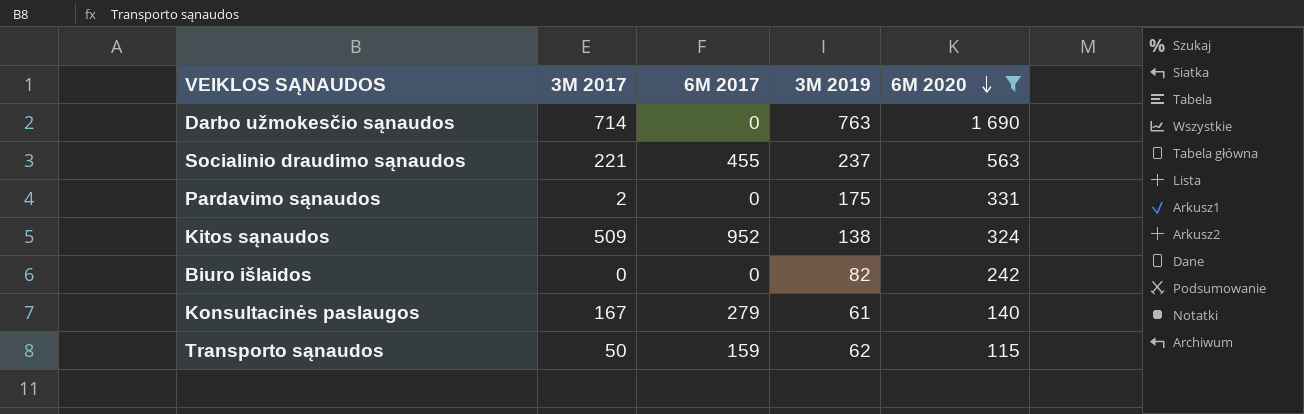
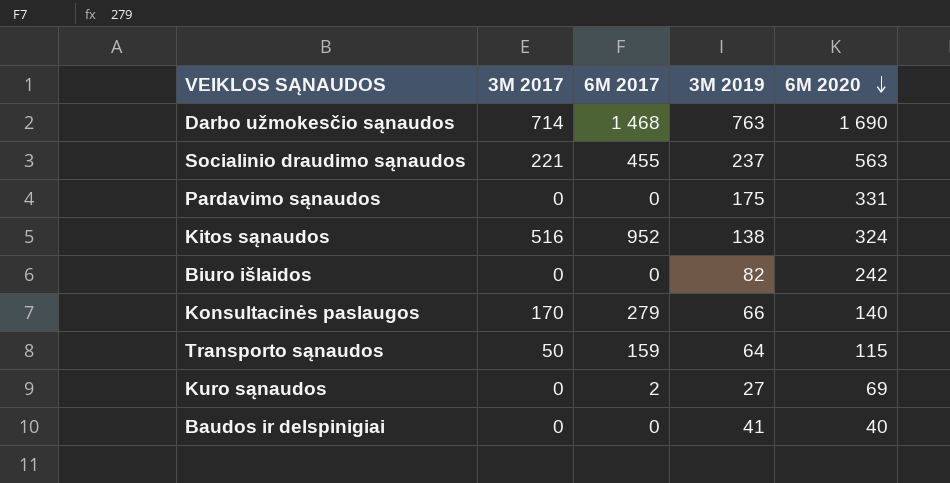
filter: 6M 2020 >= 115 -> none
Darbo užmokesčio sąnaudos | 6M 2017: 0 -> 1 468
Pardavimo sąnaudos | 3M 2017: 2 -> 0
Kitos sąnaudos | 3M 2017: 509 -> 516
Konsultacinės paslaugos | 3M 2017: 167 -> 170
Konsultacinės paslaugos | 3M 2019: 61 -> 66
Transporto sąnaudos | 3M 2019: 62 -> 64

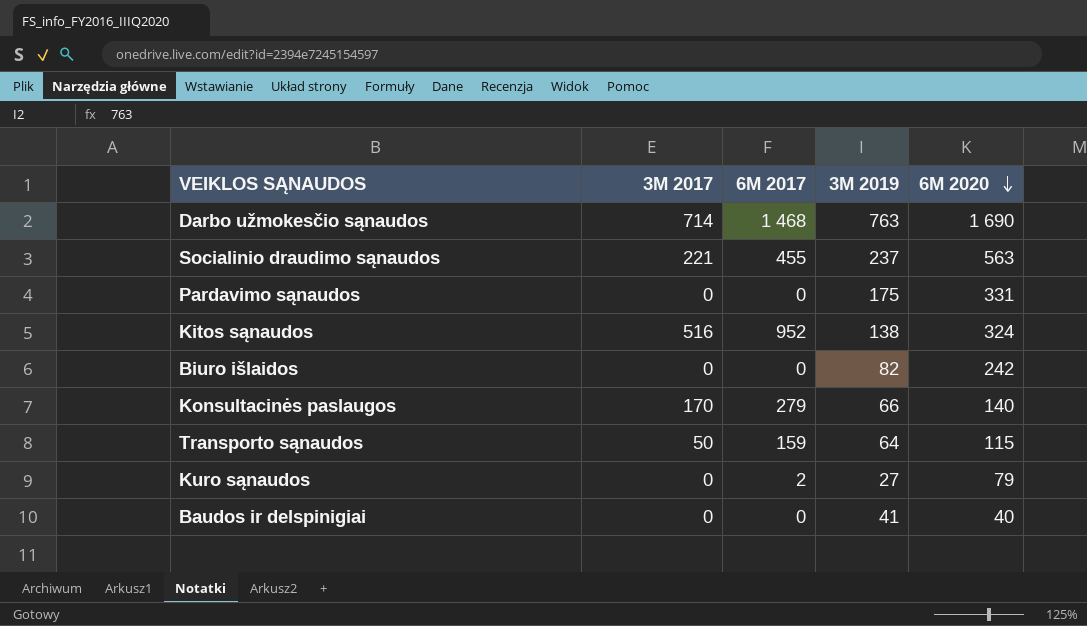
Kuro sąnaudos | 6M 2020: 69 -> 79

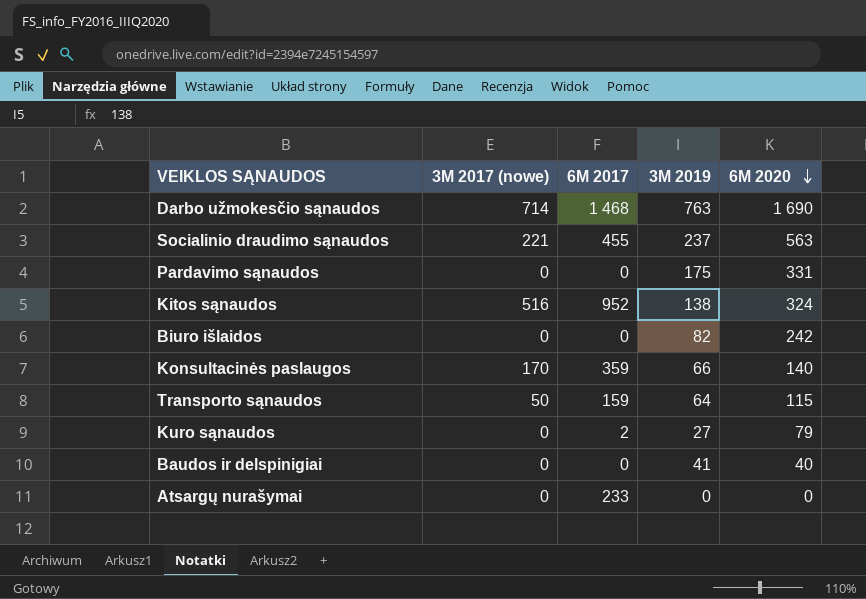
column name: 3M 2017 -> 3M 2017 (nowe)
Konsultacinės paslaugos | 6M 2017: 279 -> 359
row Atsargų nurašymai: none -> 0 | 233 | 0 | 0

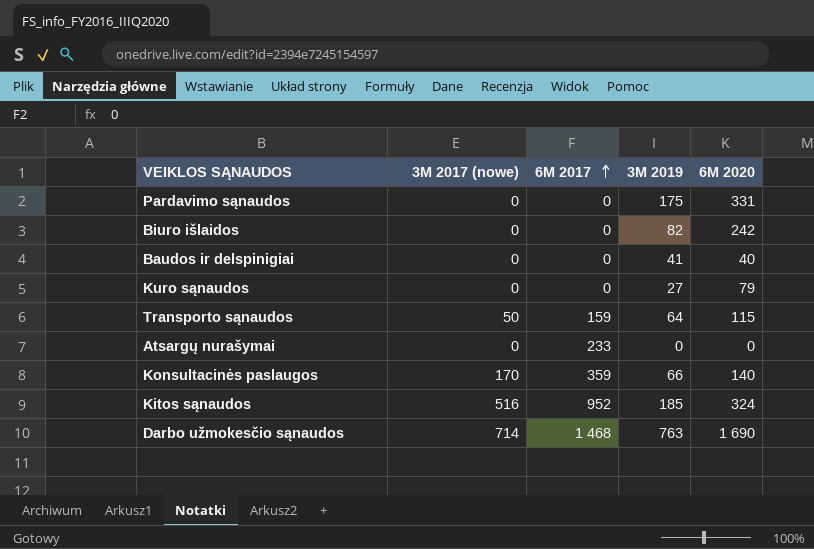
row order: 6M 2020 descending -> 6M 2017 ascending
row Socialinio draudimo sąnaudos: 221 | 455 | 237 | 563 -> none
Kuro sąnaudos | 6M 2017: 2 -> 0
Kitos sąnaudos | 3M 2019: 138 -> 185

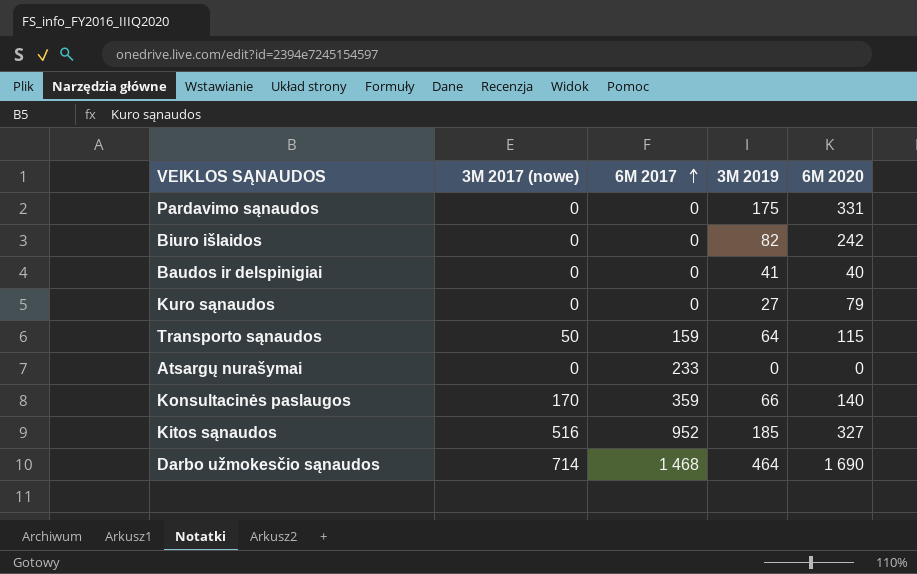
Kitos sąnaudos | 6M 2020: 324 -> 327
Darbo užmokesčio sąnaudos | 3M 2019: 763 -> 464

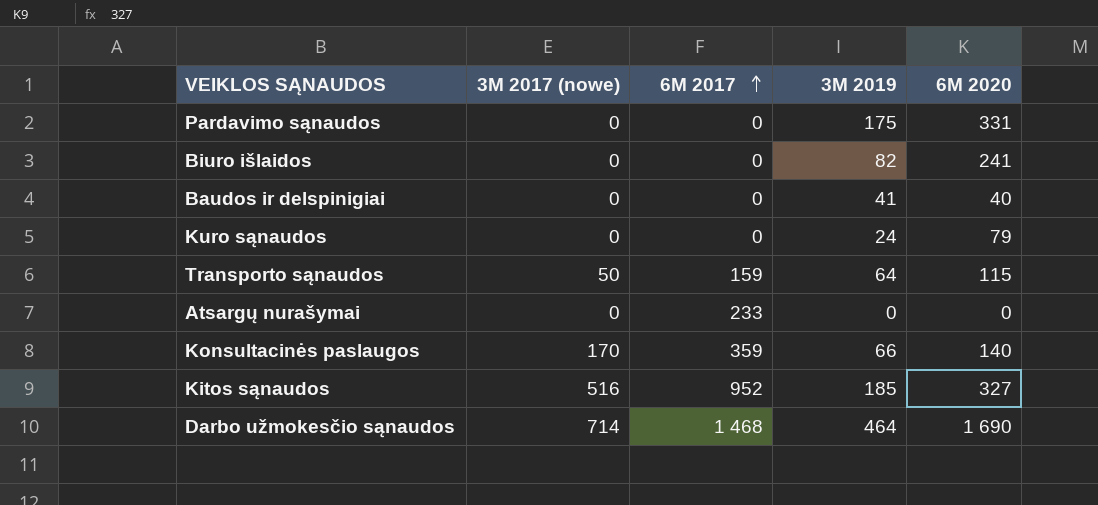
Biuro išlaidos | 6M 2020: 242 -> 241
Kuro sąnaudos | 3M 2019: 27 -> 24

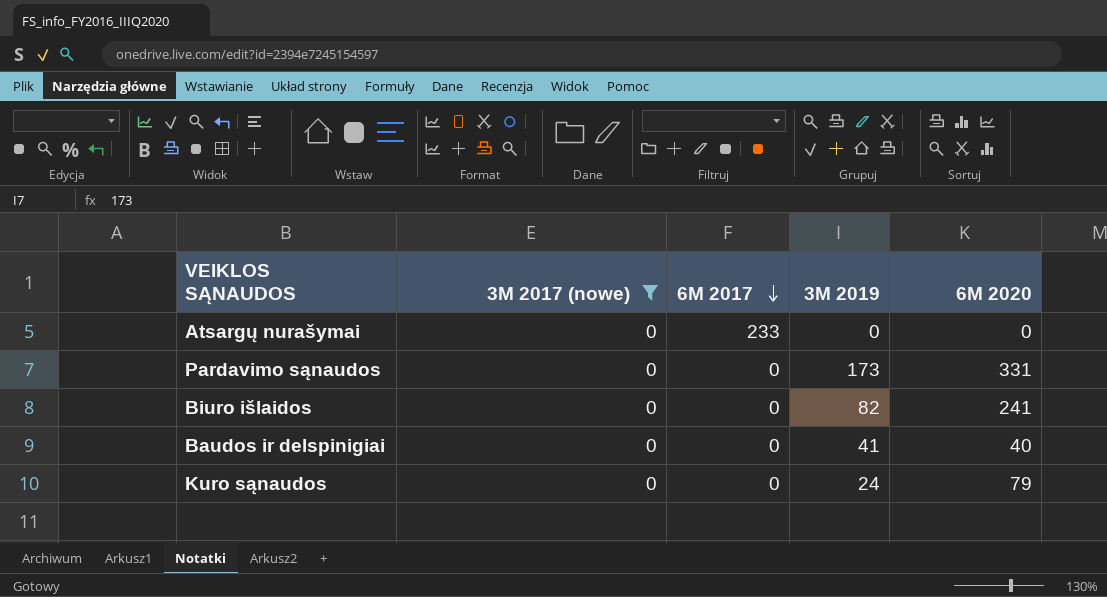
filter: none -> 3M 2017 (nowe) = 0
row order: 6M 2017 ascending -> 6M 2017 descending
Pardavimo sąnaudos | 3M 2019: 175 -> 173

